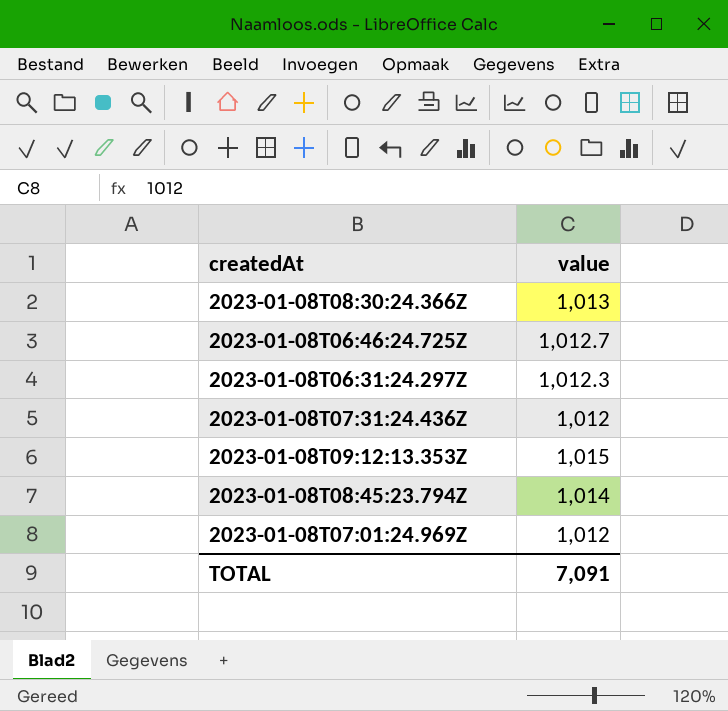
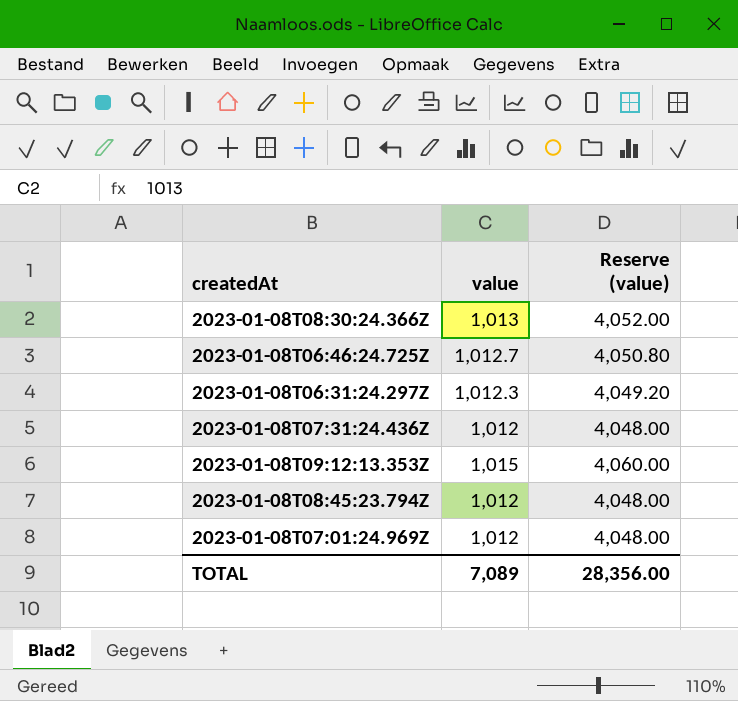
column Reserve (value) | formula: none -> [value] * 4
2023-01-08T08:45:23.794Z | value: 1,014 -> 1,012
TOTAL | value: 7,091 -> 7,089

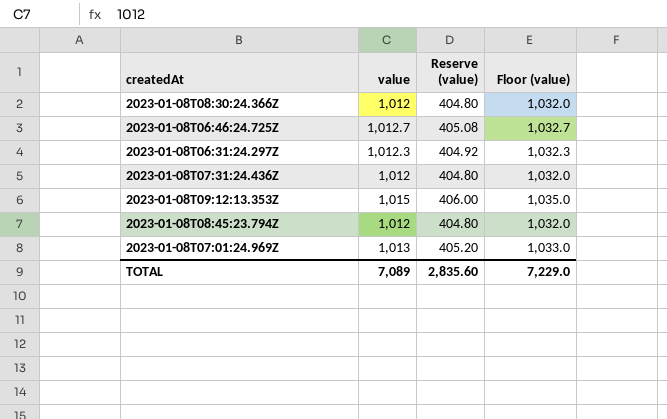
column Reserve (value) | formula: [value] * 4 -> [value] * 0.4
column Floor (value) | formula: none -> [value] + 20
2023-01-08T08:30:24.366Z | value: 1,013 -> 1,012
2023-01-08T07:01:24.969Z | value: 1,012 -> 1,013
TOTAL | Reserve (value): 28,356.00 -> 2,835.60

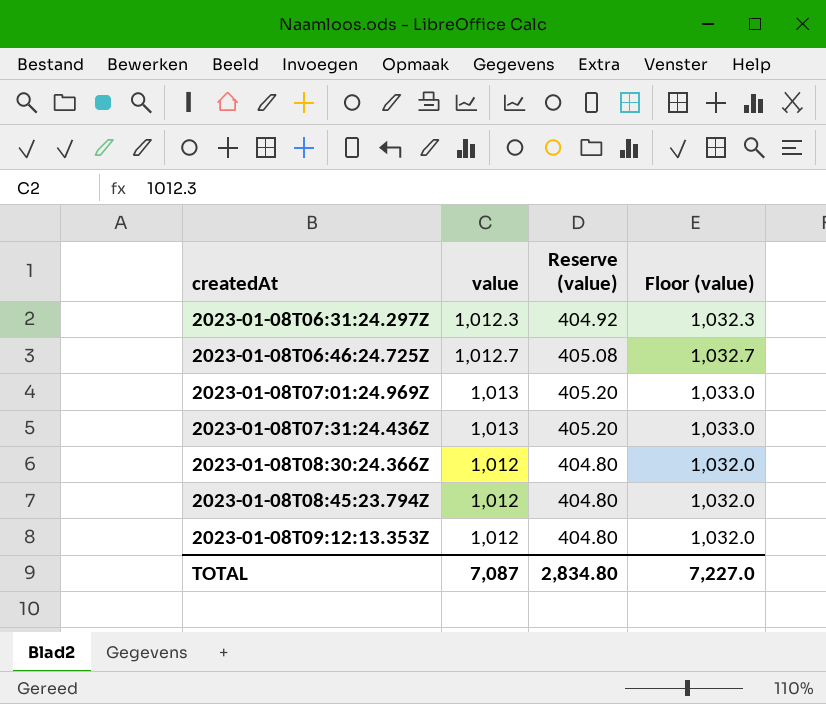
row order: none -> createdAt ascending
2023-01-08T07:31:24.436Z | value: 1,012 -> 1,013
2023-01-08T07:31:24.436Z | Reserve (value): 404.80 -> 405.20
2023-01-08T07:31:24.436Z | Floor (value): 1,032.0 -> 1,033.0
2023-01-08T09:12:13.353Z | value: 1,015 -> 1,012
2023-01-08T09:12:13.353Z | Reserve (value): 406.00 -> 404.80
2023-01-08T09:12:13.353Z | Floor (value): 1,035.0 -> 1,032.0
TOTAL | value: 7,089 -> 7,087
TOTAL | Reserve (value): 2,835.60 -> 2,834.80
TOTAL | Floor (value): 7,229.0 -> 7,227.0

